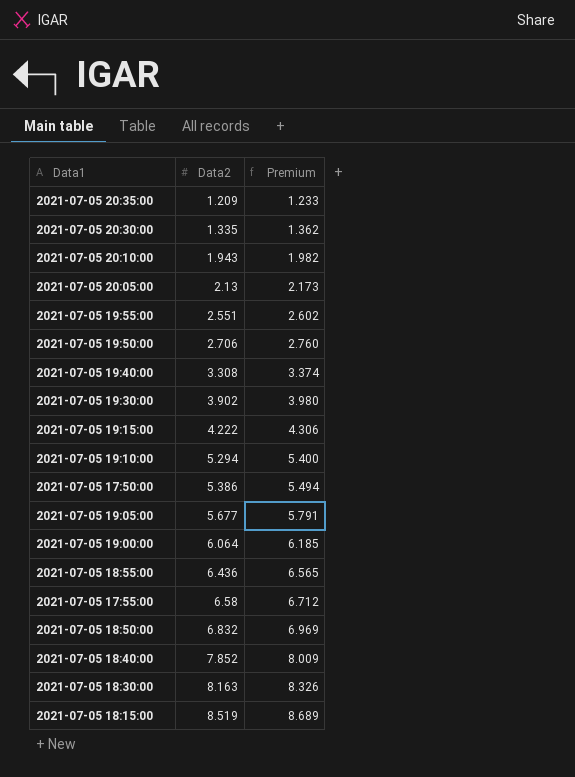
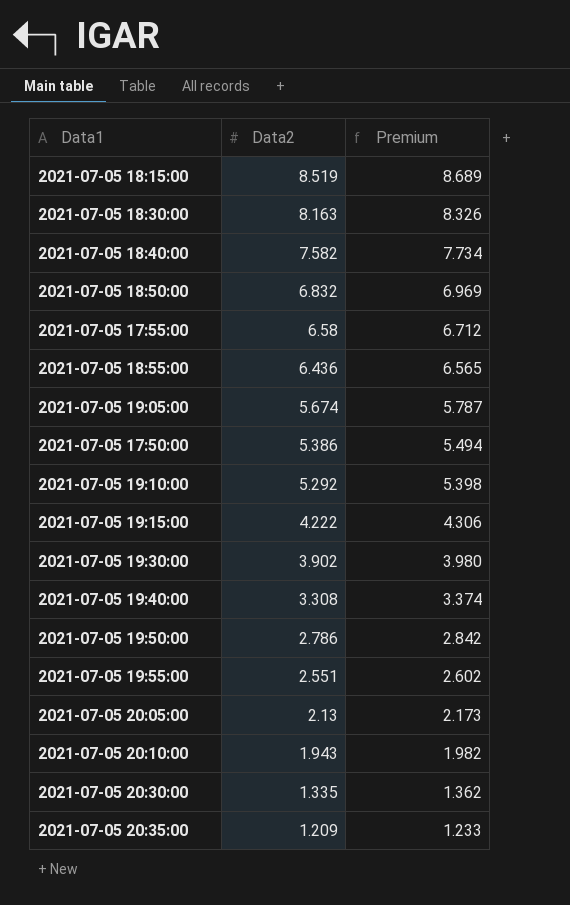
row order: Data2 ascending -> Data2 descending
row 2021-07-05 19:00:00: 6.064 | 6.185 -> none
2021-07-05 18:40:00 | Data2: 7.852 -> 7.582
2021-07-05 18:40:00 | Premium: 8.009 -> 7.734
2021-07-05 19:05:00 | Data2: 5.677 -> 5.674
2021-07-05 19:05:00 | Premium: 5.791 -> 5.787
2021-07-05 19:10:00 | Data2: 5.294 -> 5.292
2021-07-05 19:10:00 | Premium: 5.400 -> 5.398
2021-07-05 19:50:00 | Data2: 2.706 -> 2.786
2021-07-05 19:50:00 | Premium: 2.760 -> 2.842

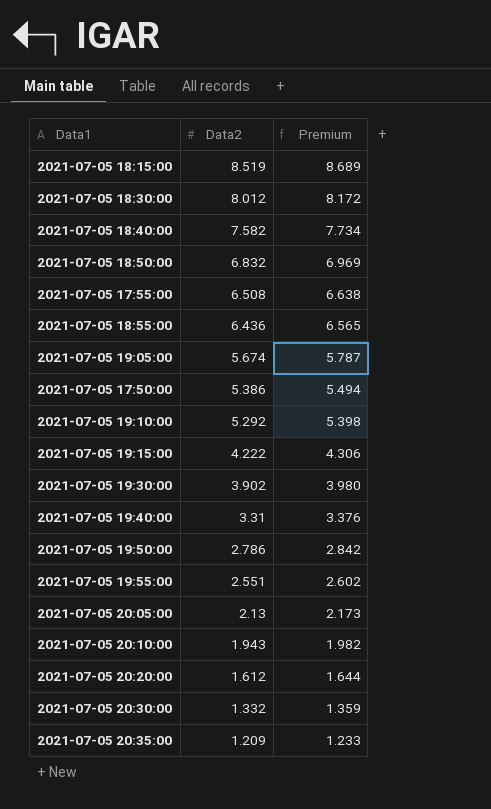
2021-07-05 18:30:00 | Data2: 8.163 -> 8.012
2021-07-05 18:30:00 | Premium: 8.326 -> 8.172
2021-07-05 17:55:00 | Data2: 6.58 -> 6.508
2021-07-05 17:55:00 | Premium: 6.712 -> 6.638
2021-07-05 19:40:00 | Data2: 3.308 -> 3.31
2021-07-05 19:40:00 | Premium: 3.374 -> 3.376
row 2021-07-05 20:20:00: none -> 1.612 | 1.644
2021-07-05 20:30:00 | Data2: 1.335 -> 1.332
2021-07-05 20:30:00 | Premium: 1.362 -> 1.359

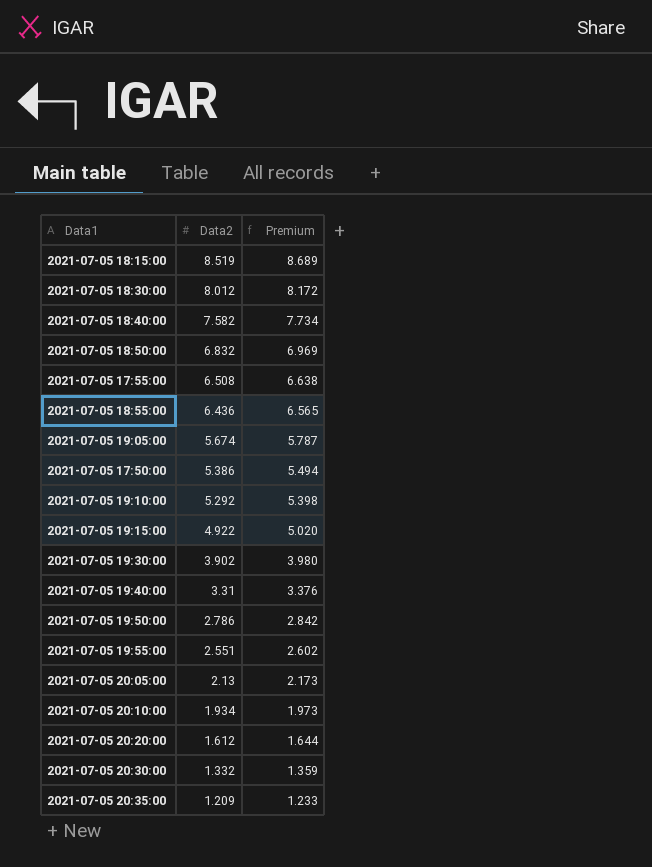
2021-07-05 19:15:00 | Data2: 4.222 -> 4.922
2021-07-05 19:15:00 | Premium: 4.306 -> 5.020
2021-07-05 20:10:00 | Data2: 1.943 -> 1.934
2021-07-05 20:10:00 | Premium: 1.982 -> 1.973

